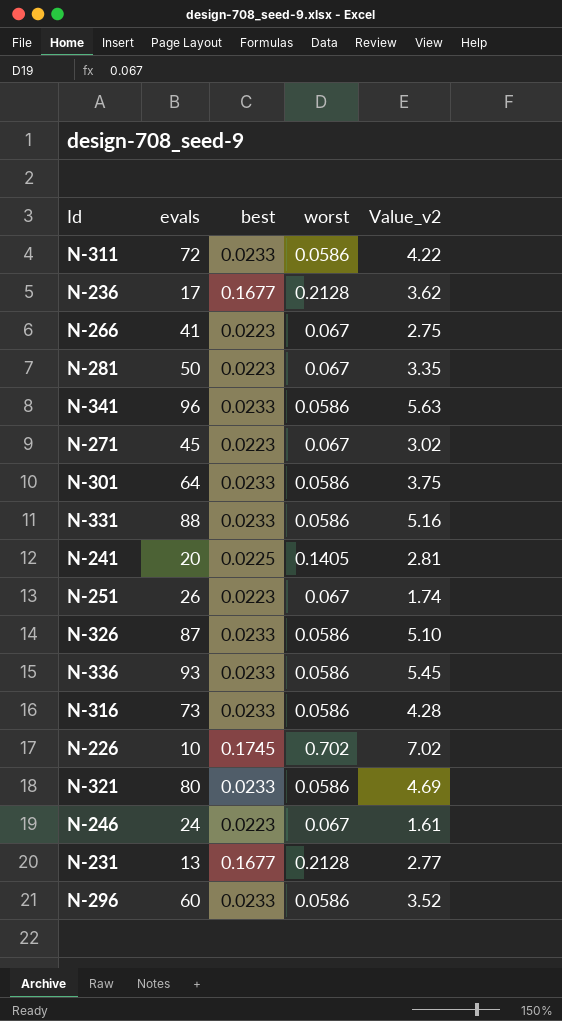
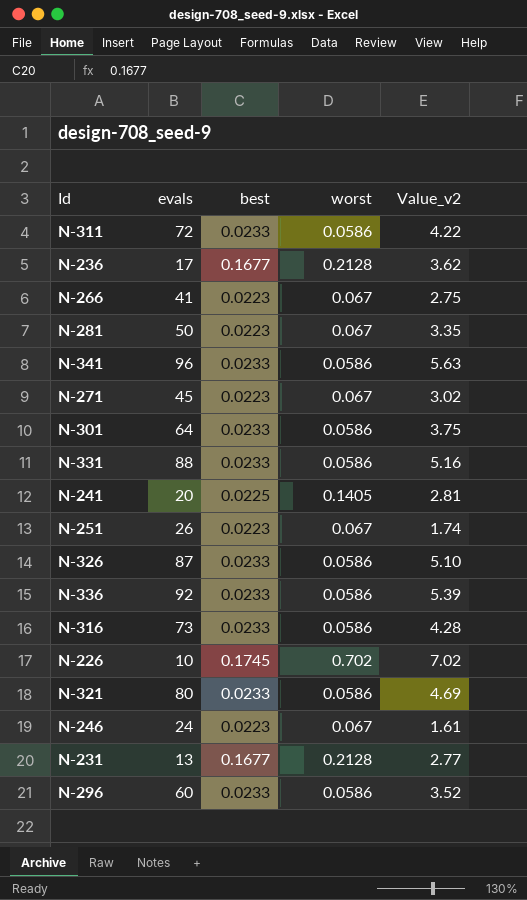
N-336 | evals: 93 -> 92
N-336 | Value_v2: 5.45 -> 5.39

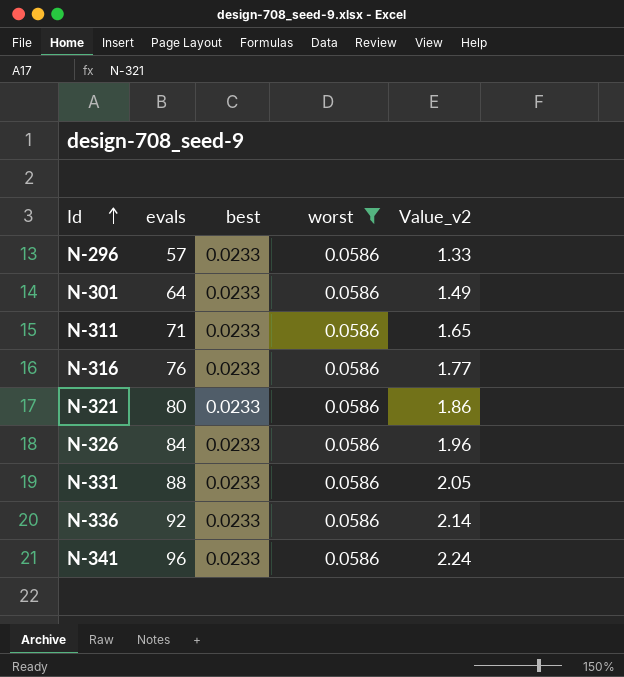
filter: none -> worst = 0.0586
row order: none -> Id ascending
column Value_v2 | formula: [evals] * [worst] -> [evals] * [best]
N-296 | evals: 60 -> 57
N-311 | evals: 72 -> 71
N-316 | evals: 73 -> 76
N-326 | evals: 87 -> 84

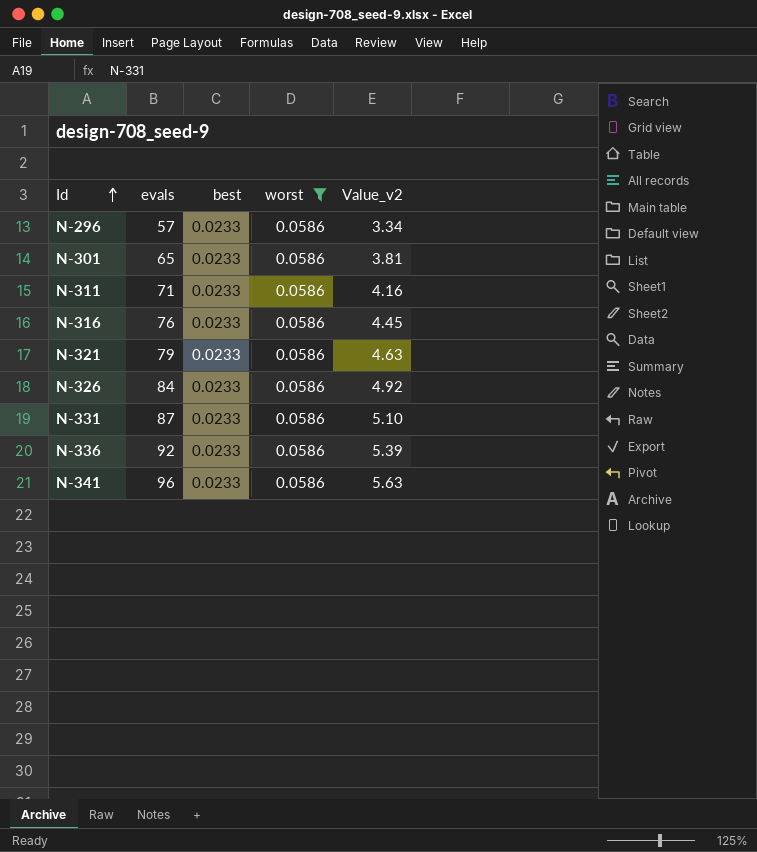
column Value_v2 | formula: [evals] * [best] -> [evals] * [worst]
N-301 | evals: 64 -> 65
N-321 | evals: 80 -> 79
N-331 | evals: 88 -> 87

